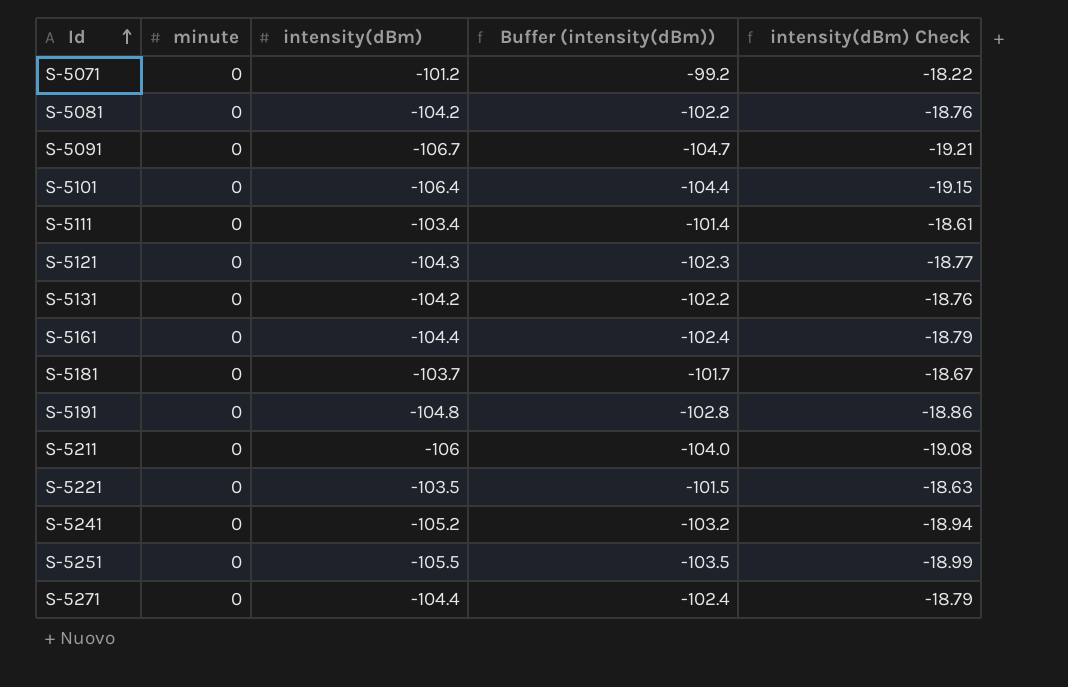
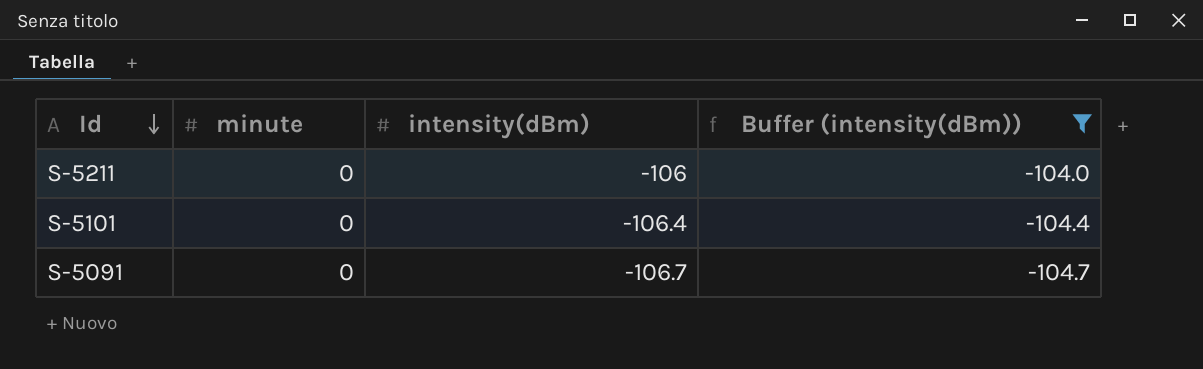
filter: none -> Buffer (intensity(dBm)) <= -104.0
row order: Id ascending -> Id descending
column intensity(dBm) Check | formula: [intensity(dBm)] * 0.18 -> none

